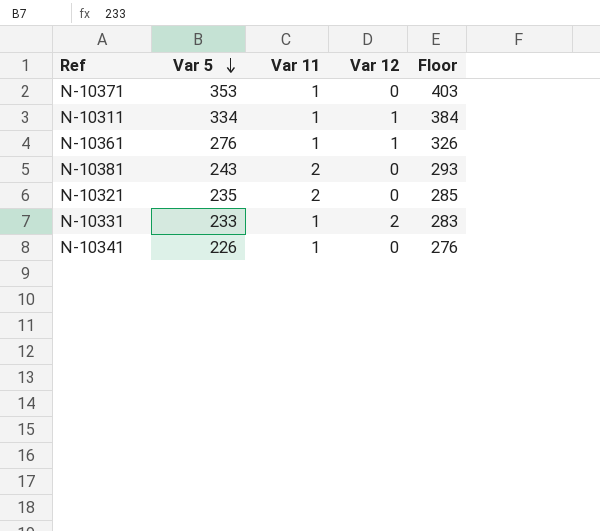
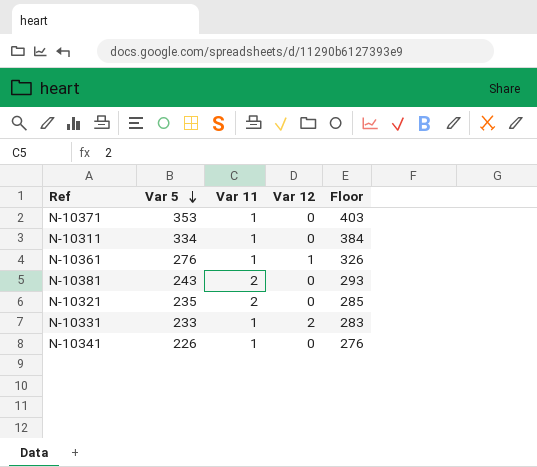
N-10311 | Var 12: 1 -> 0

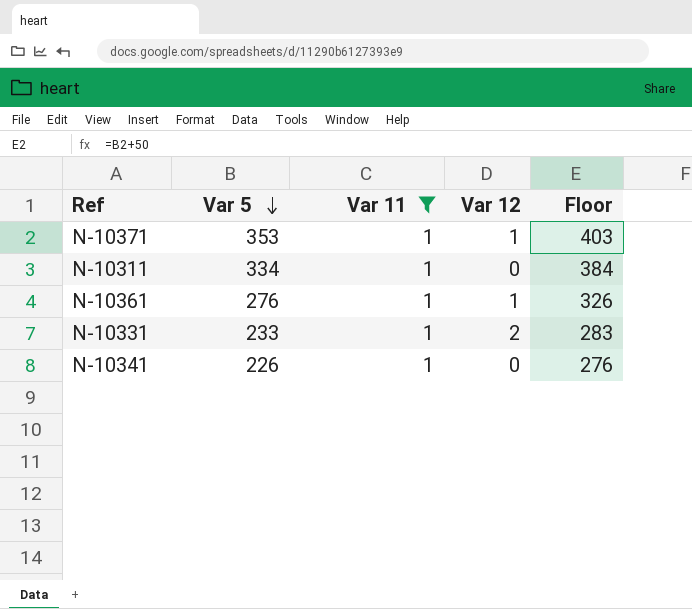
filter: none -> Var 11 = 1
N-10371 | Var 12: 0 -> 1

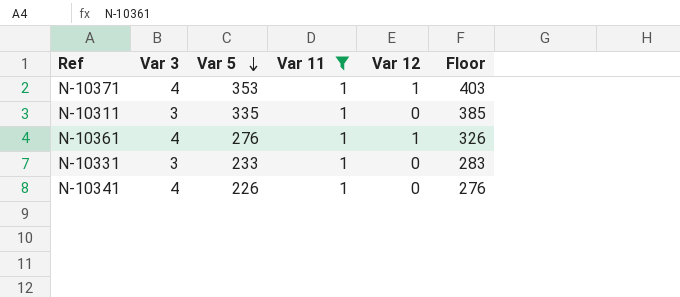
column Var 3 | position: none -> 2
N-10311 | Var 5: 334 -> 335
N-10311 | Floor: 384 -> 385
N-10331 | Var 12: 2 -> 0

